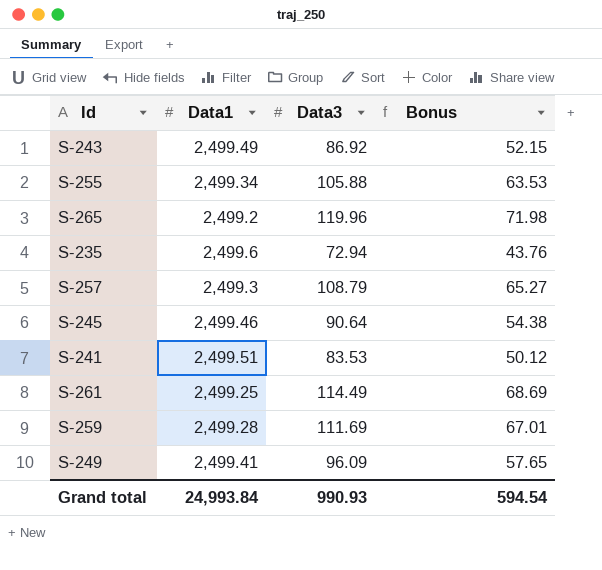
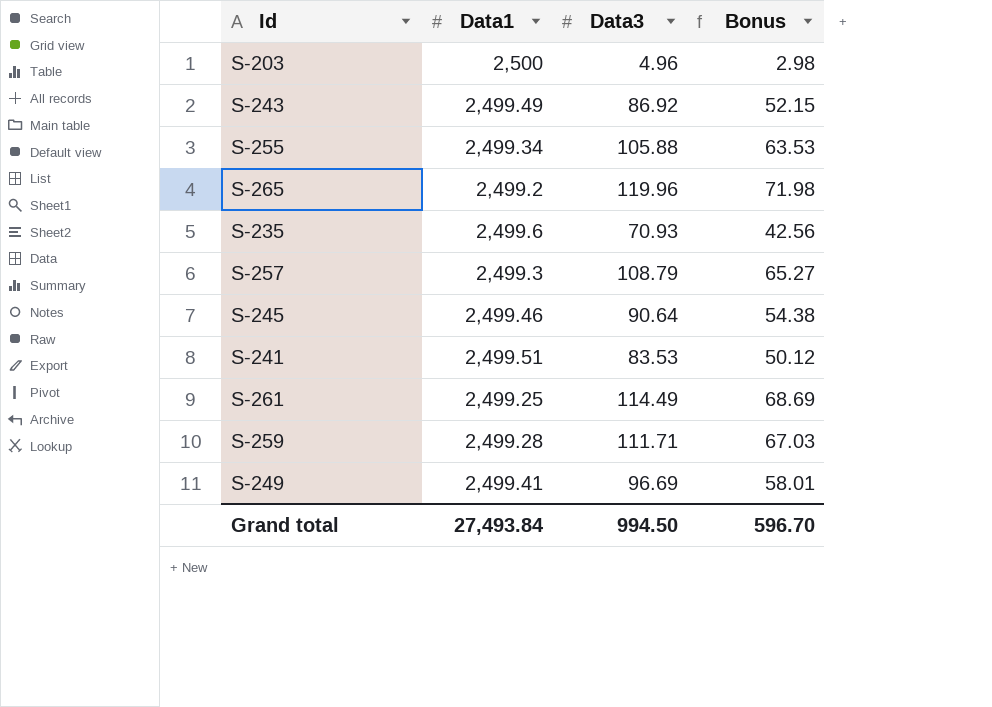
row S-203: none -> 2,500 | 4.96 | 2.98
S-235 | Data3: 72.94 -> 70.93
S-235 | Bonus: 43.76 -> 42.56
S-259 | Data3: 111.69 -> 111.71
S-259 | Bonus: 67.01 -> 67.03
S-249 | Data3: 96.09 -> 96.69
S-249 | Bonus: 57.65 -> 58.01
Grand total | Data1: 24,993.84 -> 27,493.84
Grand total | Data3: 990.93 -> 994.50
Grand total | Bonus: 594.54 -> 596.70

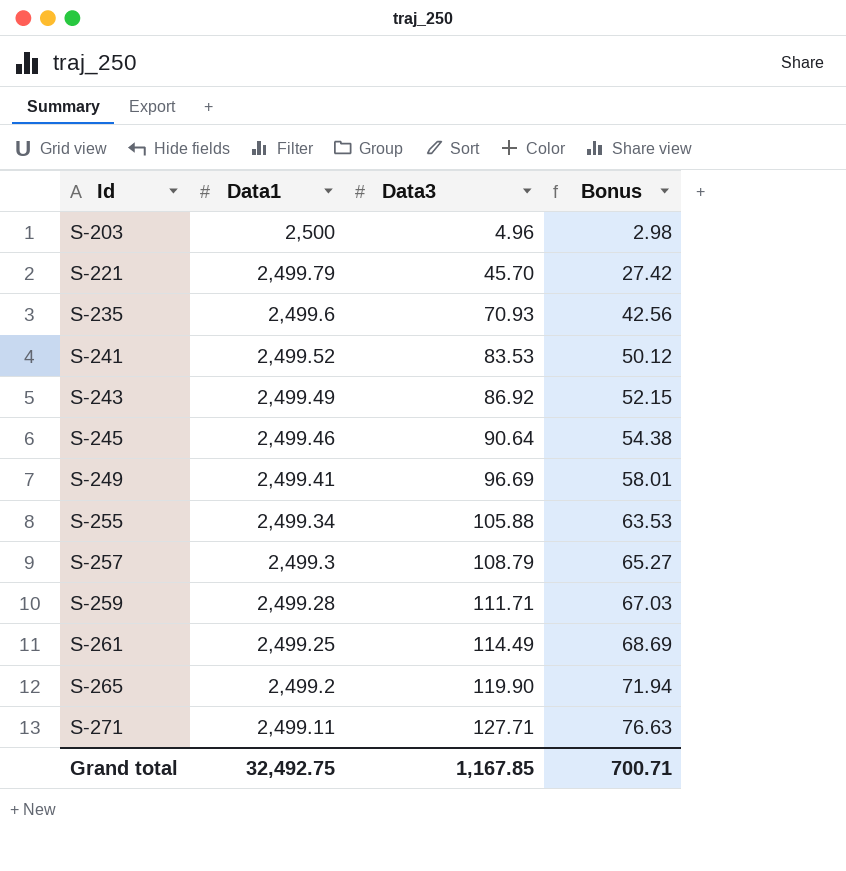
row order: none -> Id ascending
row S-221: none -> 2,499.79 | 45.70 | 27.42
S-241 | Data1: 2,499.51 -> 2,499.52
S-265 | Data3: 119.96 -> 119.90
S-265 | Bonus: 71.98 -> 71.94
row S-271: none -> 2,499.11 | 127.71 | 76.63
Grand total | Data1: 27,493.84 -> 32,492.75
Grand total | Data3: 994.50 -> 1,167.85
Grand total | Bonus: 596.70 -> 700.71

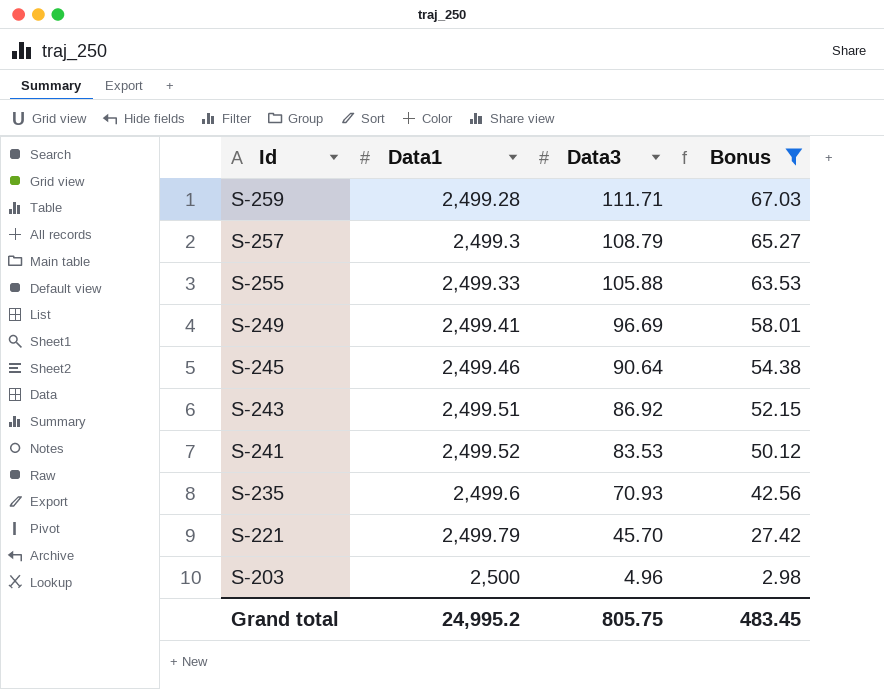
filter: none -> Bonus <= 67.03
row order: Id ascending -> Id descending
S-255 | Data1: 2,499.34 -> 2,499.33
S-243 | Data1: 2,499.49 -> 2,499.51
Grand total | Data1: 32,492.75 -> 24,995.2
Grand total | Data3: 1,167.85 -> 805.75
Grand total | Bonus: 700.71 -> 483.45

